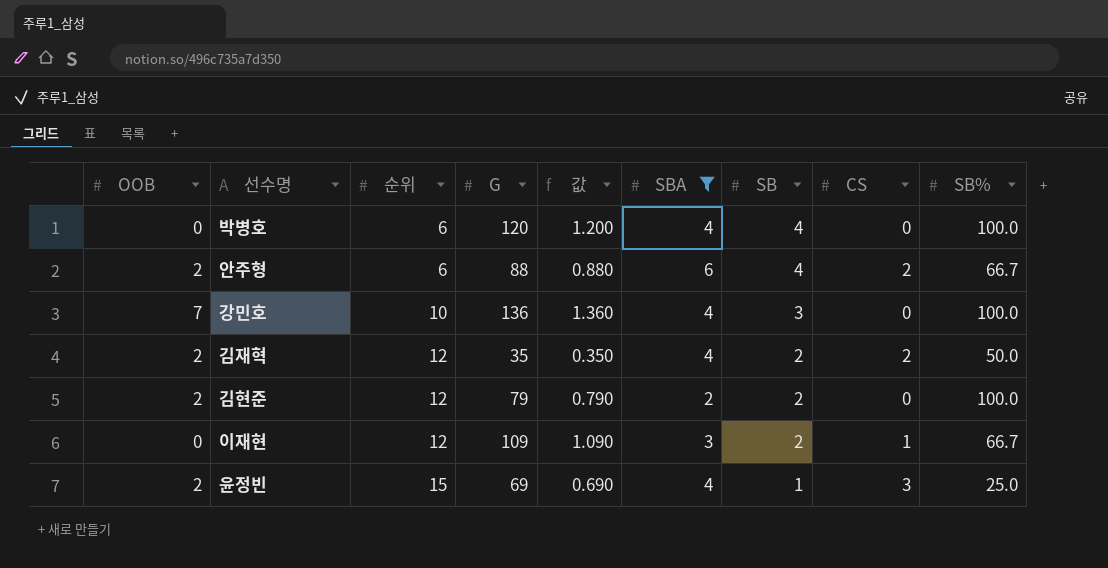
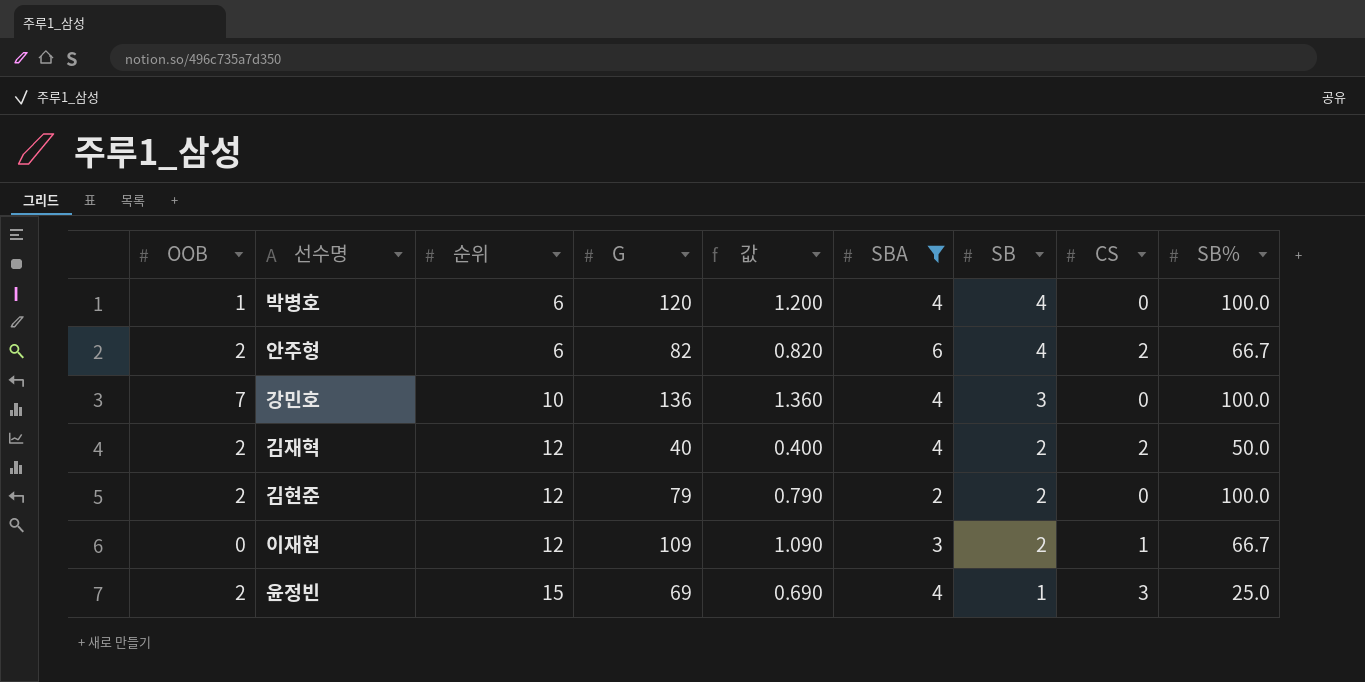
박병호 | OOB: 0 -> 1
안주형 | G: 88 -> 82
안주형 | 값: 0.880 -> 0.820
김재혁 | G: 35 -> 40
김재혁 | 값: 0.350 -> 0.400

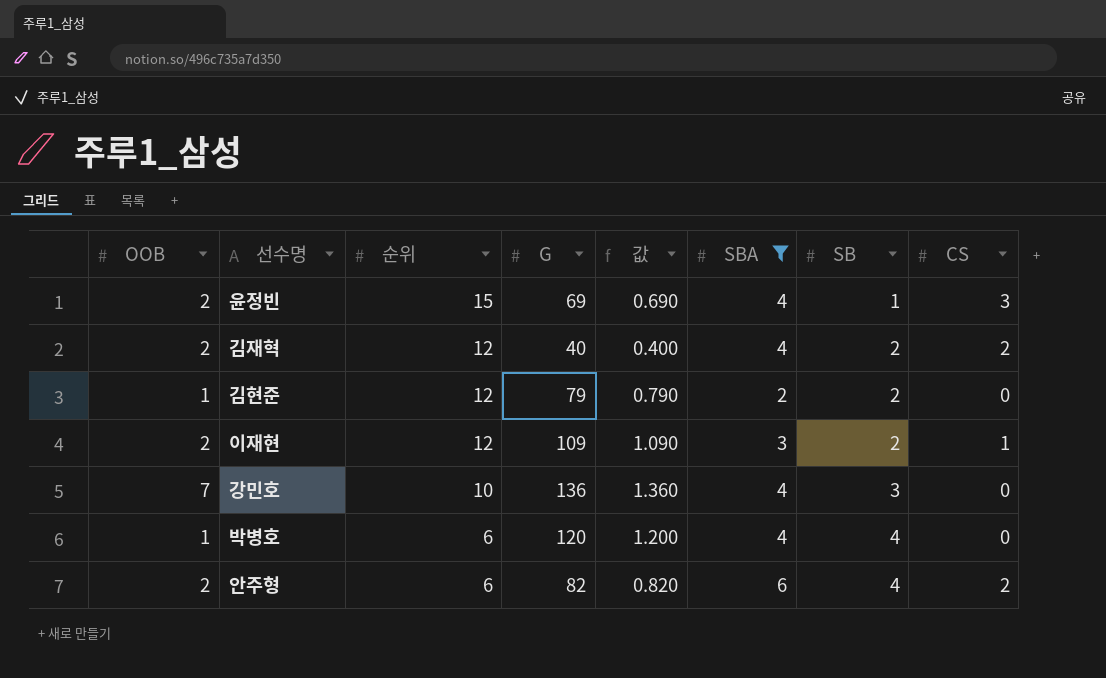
row order: 순위 ascending -> 순위 descending
column SB% | position: 9 -> none
김현준 | OOB: 2 -> 1
이재현 | OOB: 0 -> 2

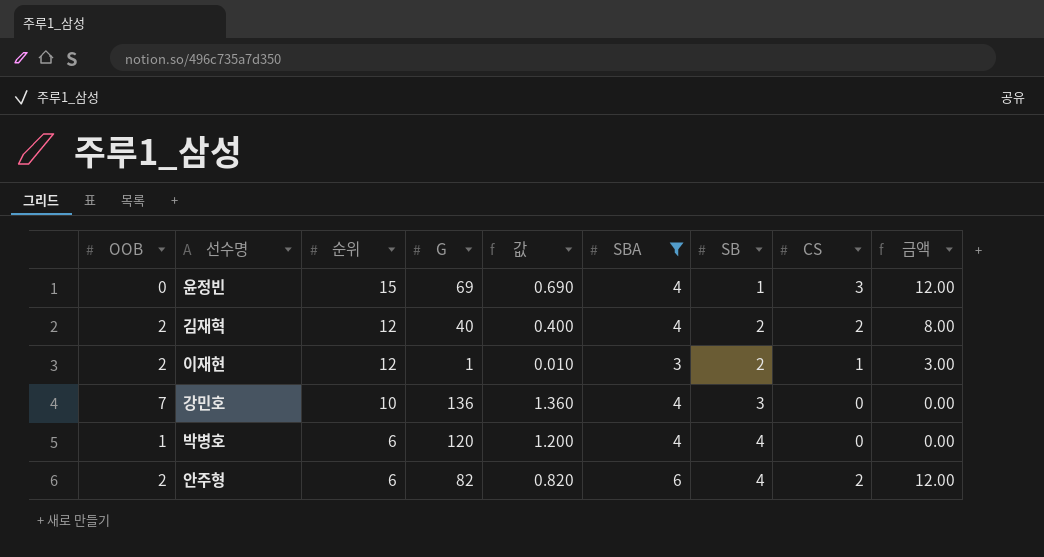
column 금액 | formula: none -> [SBA] * [CS]
row 김현준: 1 | 12 | 79 | 0.790 | 2 | 2 | 0 -> none
윤정빈 | OOB: 2 -> 0
이재현 | G: 109 -> 1
이재현 | 값: 1.090 -> 0.010

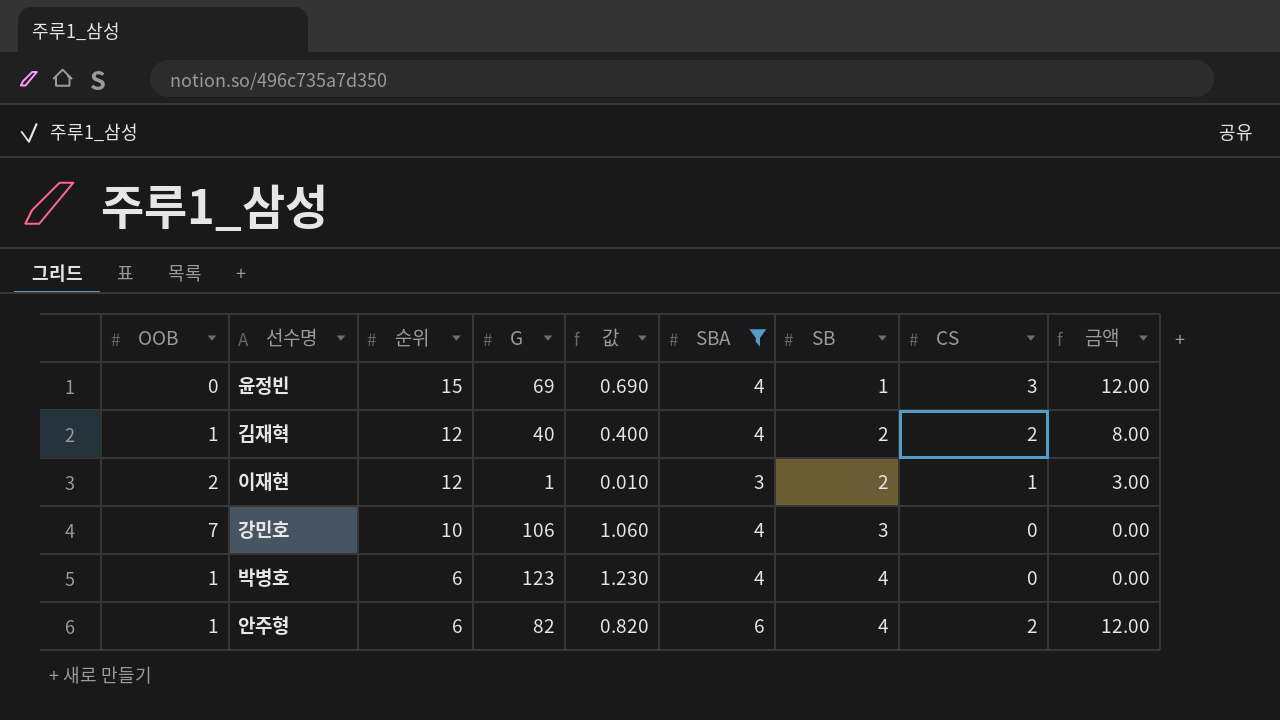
김재혁 | OOB: 2 -> 1
강민호 | G: 136 -> 106
강민호 | 값: 1.360 -> 1.060
박병호 | G: 120 -> 123
박병호 | 값: 1.200 -> 1.230
안주형 | OOB: 2 -> 1

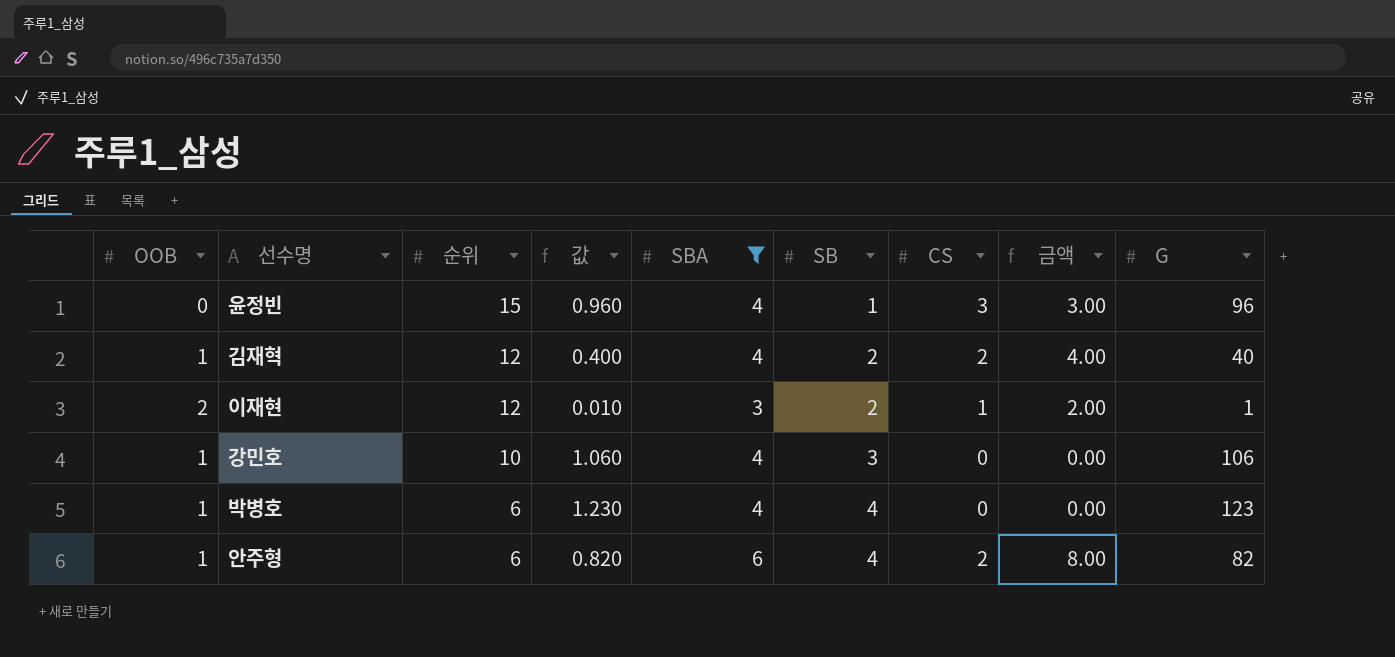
column 금액 | formula: [SBA] * [CS] -> [SB] * [CS]
column G | position: 4 -> 9
윤정빈 | 값: 0.690 -> 0.960
윤정빈 | G: 69 -> 96
강민호 | OOB: 7 -> 1

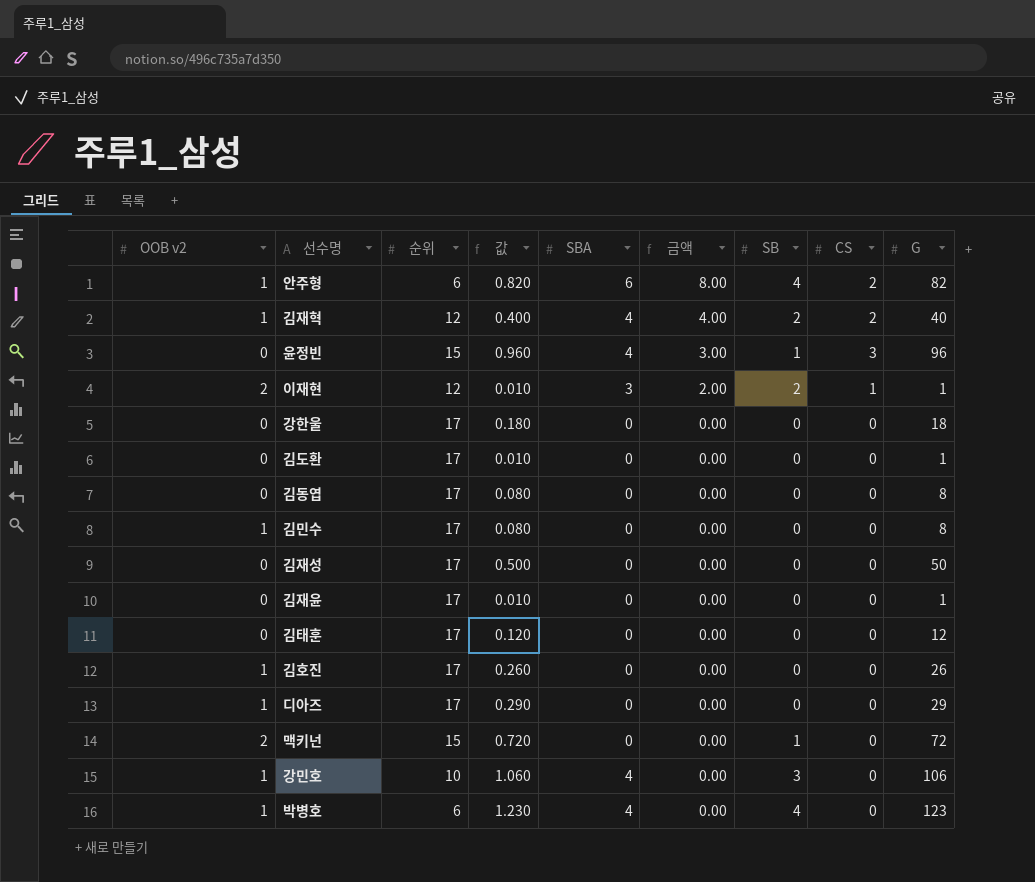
filter: SBA != 0 -> none
row order: 순위 descending -> 금액 descending
column name: OOB -> OOB v2
column 금액 | position: 8 -> 6

